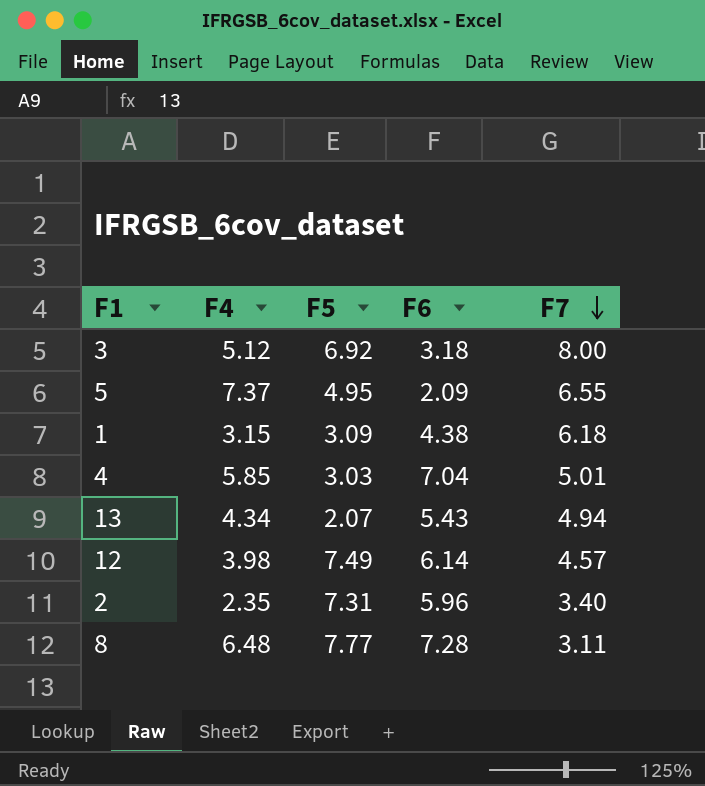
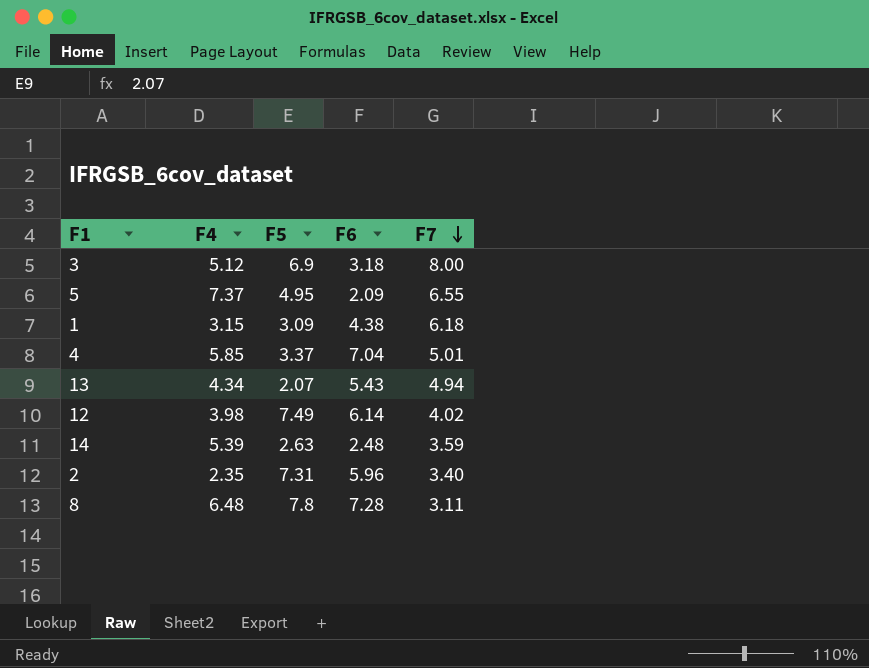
3 | F5: 6.92 -> 6.9
4 | F5: 3.03 -> 3.37
12 | F7: 4.57 -> 4.02
row 14: none -> 5.39 | 2.63 | 2.48 | 3.59
8 | F5: 7.77 -> 7.8

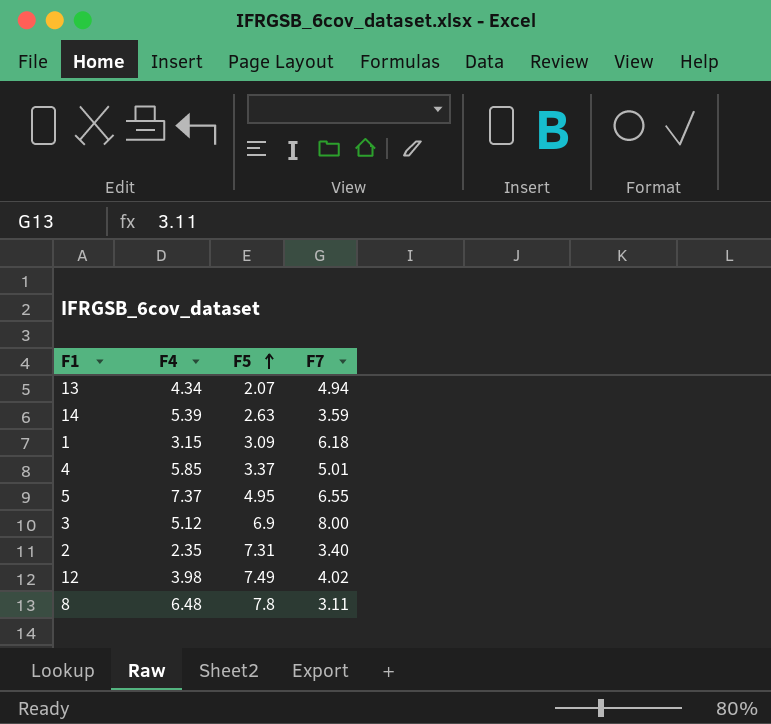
row order: F7 descending -> F5 ascending
column F6 | position: 4 -> none

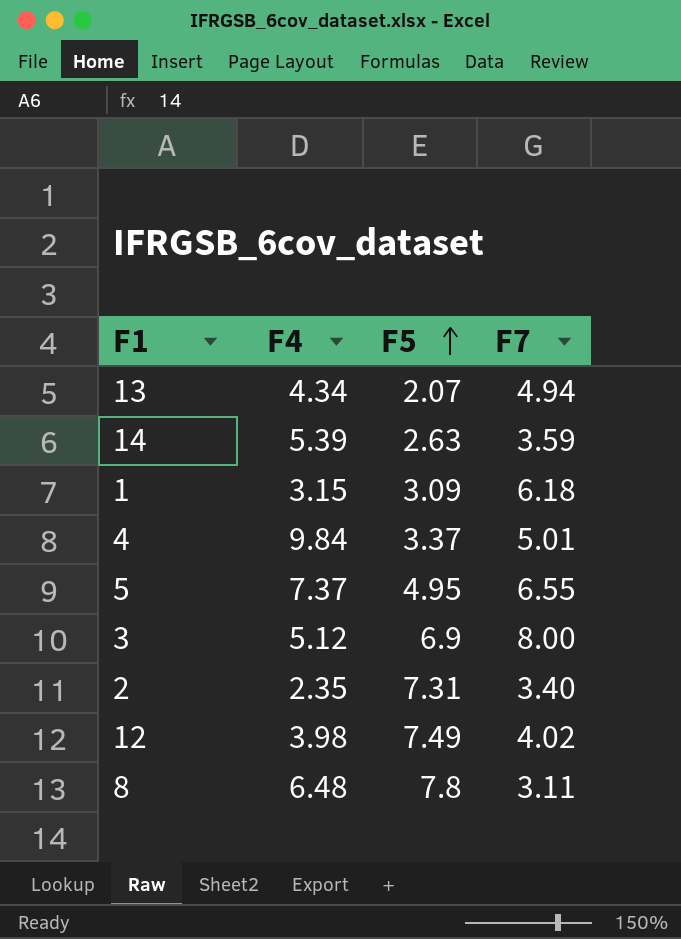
4 | F4: 5.85 -> 9.84

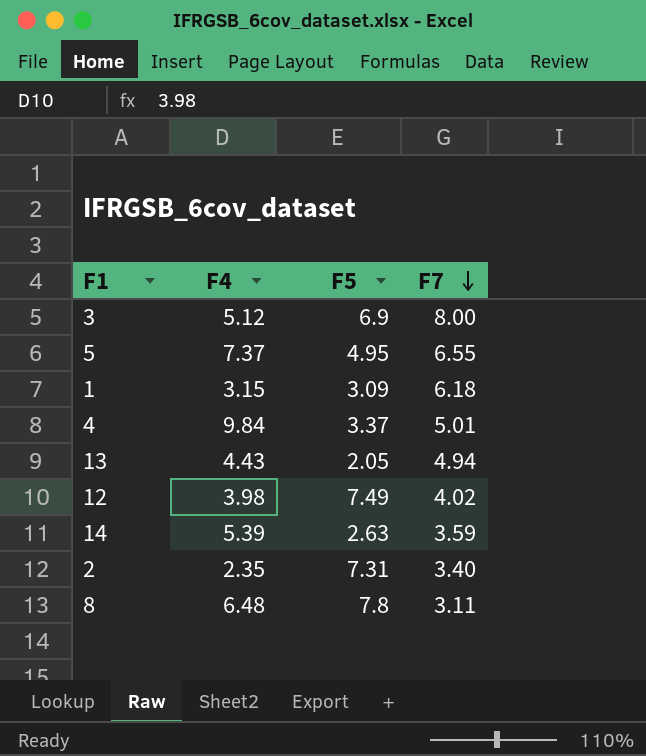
row order: F5 ascending -> F7 descending
13 | F4: 4.34 -> 4.43
13 | F5: 2.07 -> 2.05

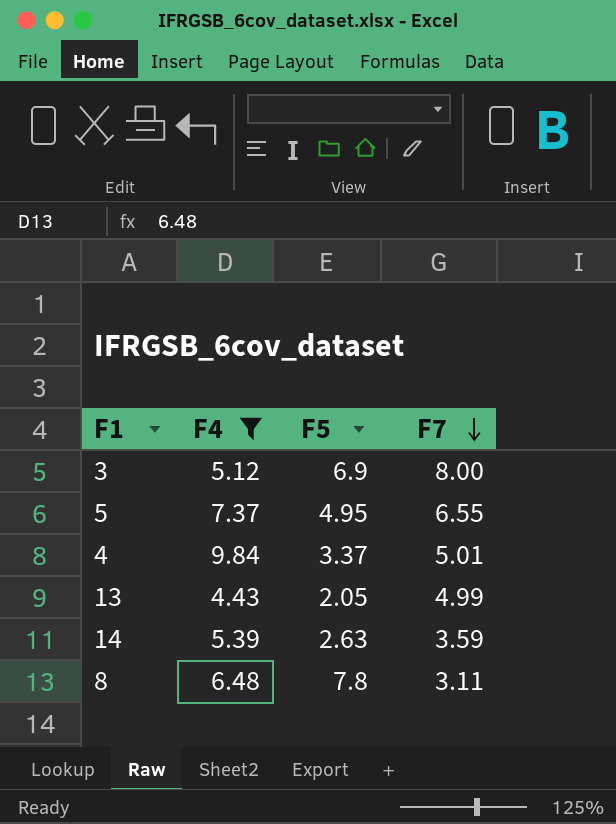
filter: none -> F4 >= 4.43
13 | F7: 4.94 -> 4.99

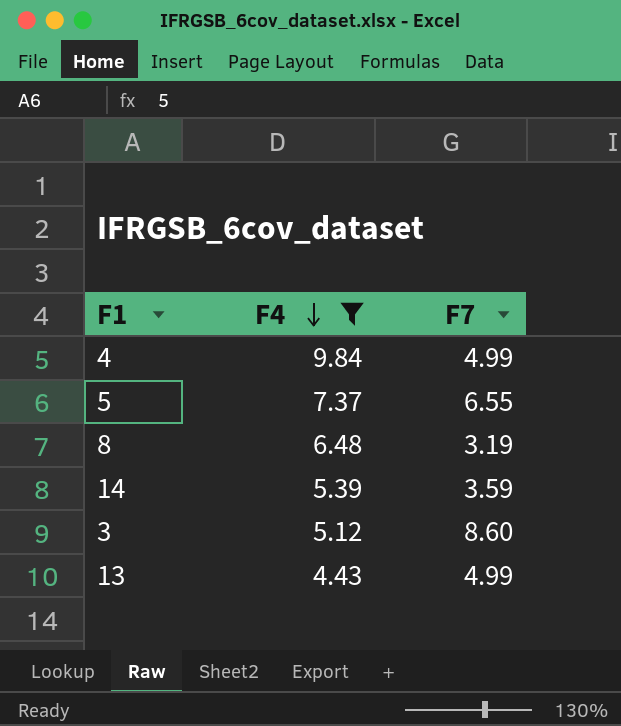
row order: F7 descending -> F4 descending
column F5 | position: 3 -> none
4 | F7: 5.01 -> 4.99
8 | F7: 3.11 -> 3.19
3 | F7: 8.00 -> 8.60

